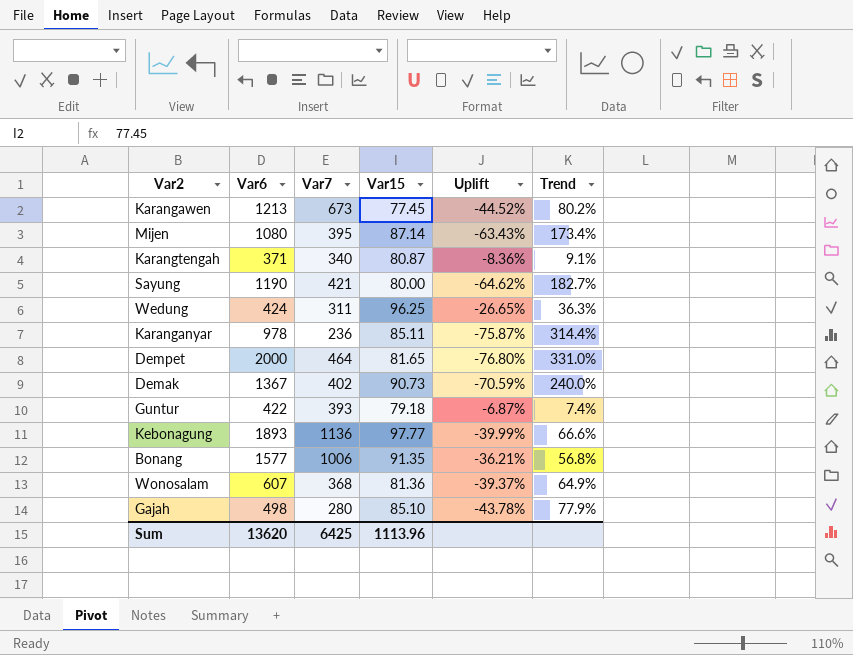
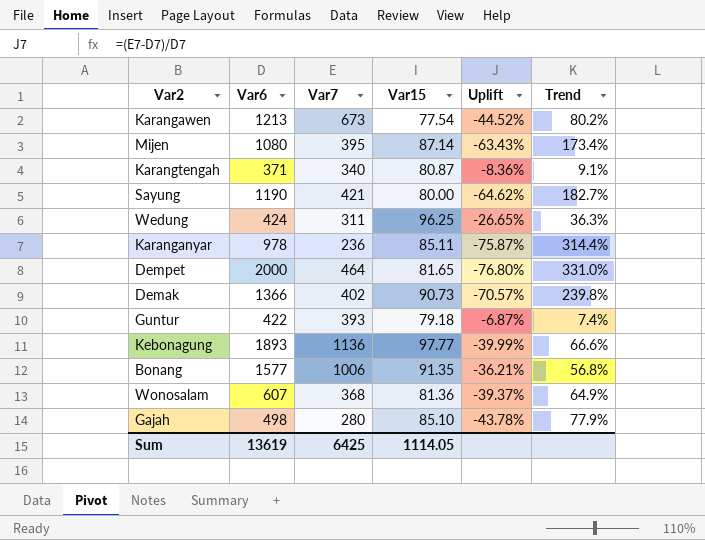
Karangawen | Var15: 77.45 -> 77.54
Demak | Var6: 1367 -> 1366
Demak | Uplift: -70.59% -> -70.57%
Demak | Trend: 240.0% -> 239.8%
Sum | Var6: 13620 -> 13619
Sum | Var15: 1113.96 -> 1114.05

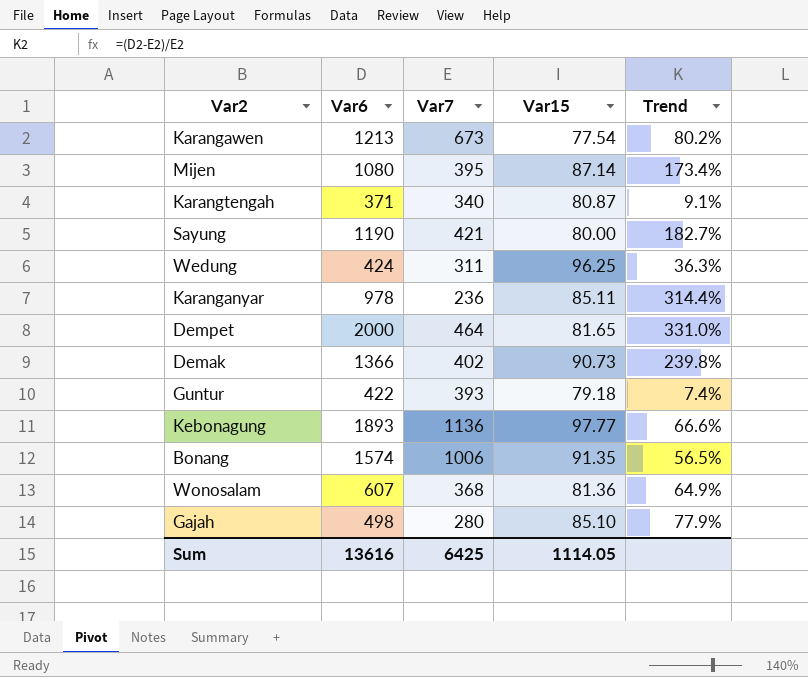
column Uplift | formula: ([Var7] - [Var6]) / [Var6] -> none
Bonang | Var6: 1577 -> 1574
Bonang | Trend: 56.8% -> 56.5%
Sum | Var6: 13619 -> 13616

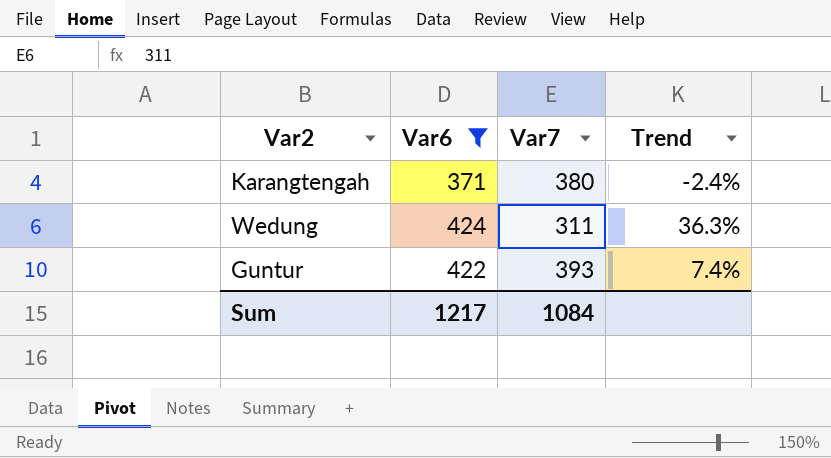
filter: none -> Var6 <= 424
column Var15 | position: 4 -> none
Karangtengah | Var7: 340 -> 380
Karangtengah | Trend: 9.1% -> -2.4%
Sum | Var6: 13616 -> 1217
Sum | Var7: 6425 -> 1084

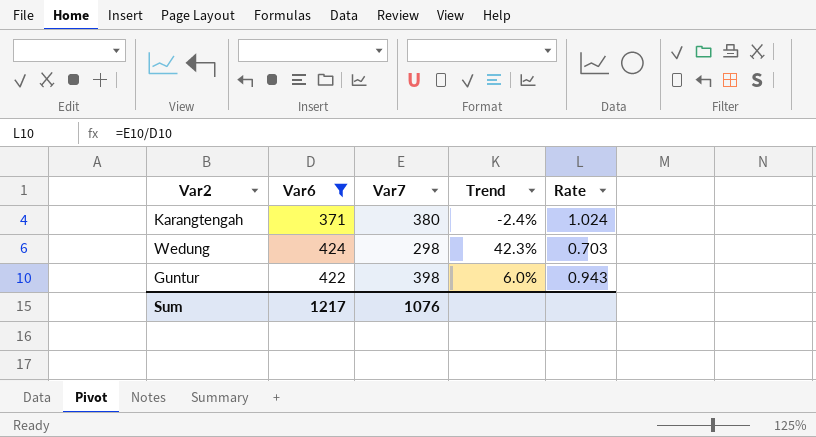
column Rate | formula: none -> [Var7] / [Var6]
Wedung | Var7: 311 -> 298
Wedung | Trend: 36.3% -> 42.3%
Guntur | Var7: 393 -> 398
Guntur | Trend: 7.4% -> 6.0%
Sum | Var7: 1084 -> 1076

